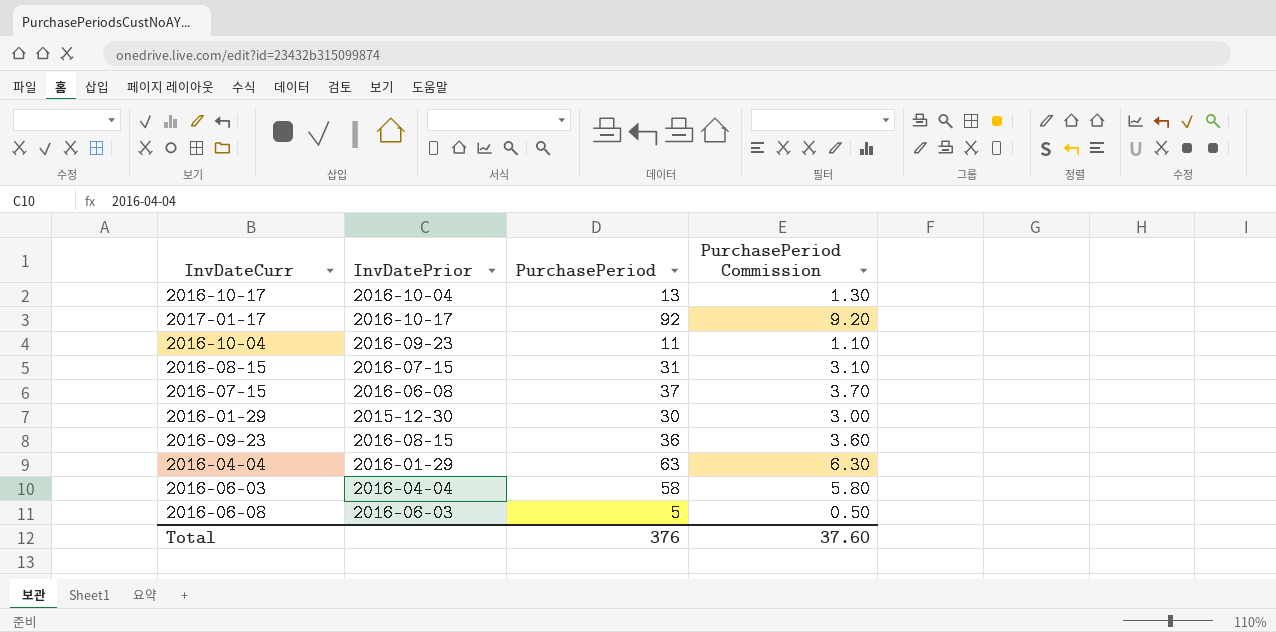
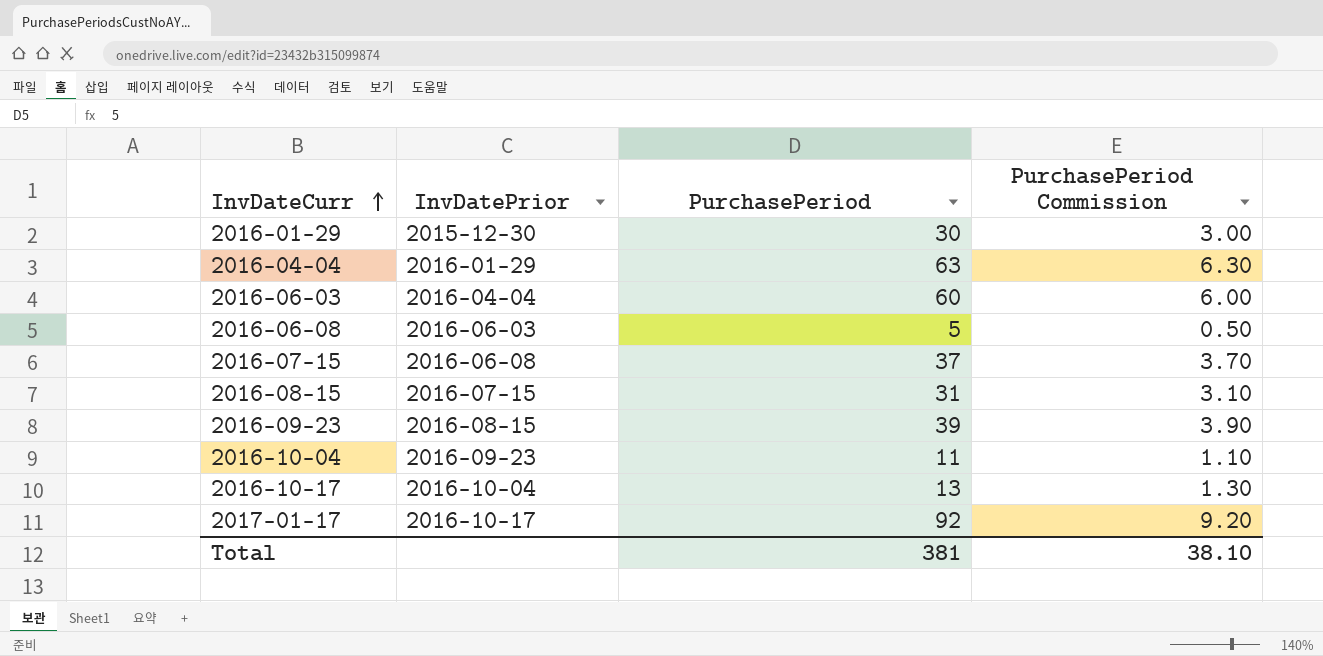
row order: none -> InvDateCurr ascending
2016-06-03 | PurchasePeriod: 58 -> 60
2016-06-03 | PurchasePeriod Commission: 5.80 -> 6.00
2016-09-23 | PurchasePeriod: 36 -> 39
2016-09-23 | PurchasePeriod Commission: 3.60 -> 3.90
Total | PurchasePeriod: 376 -> 381
Total | PurchasePeriod Commission: 37.60 -> 38.10

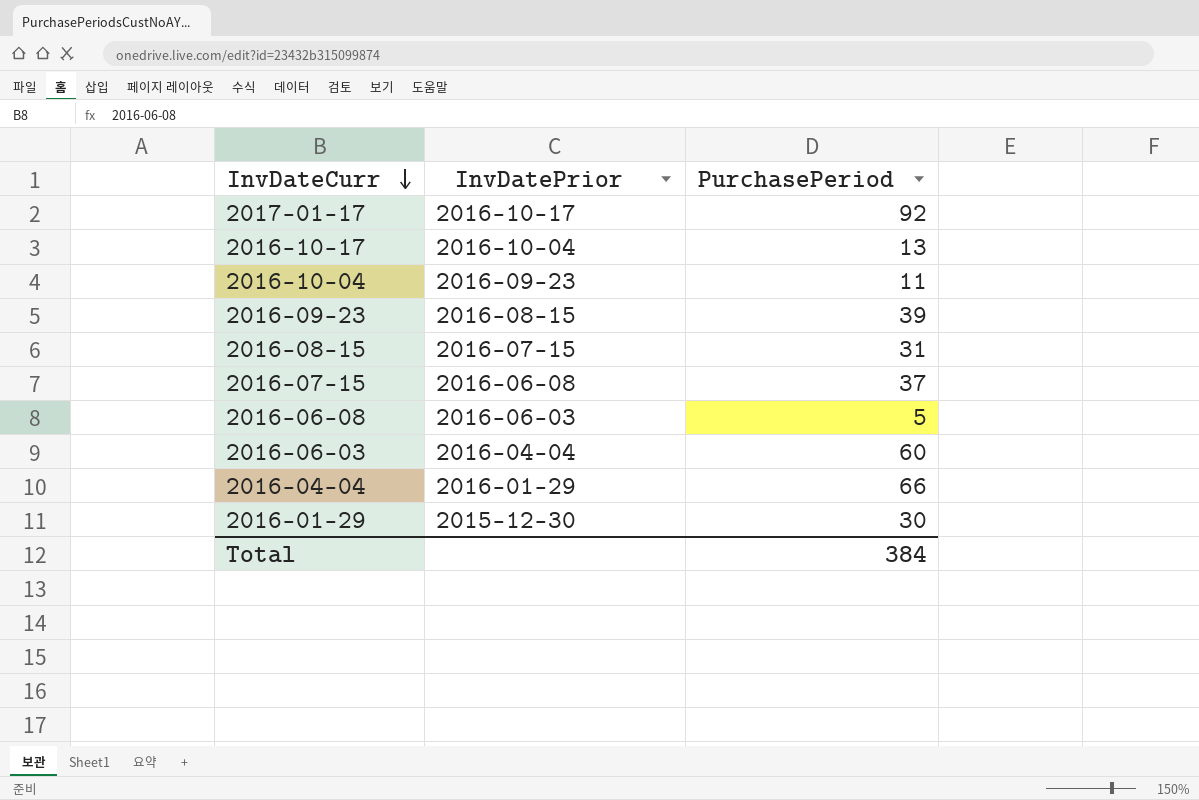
row order: InvDateCurr ascending -> InvDateCurr descending
column PurchasePeriod Commission | formula: [PurchasePeriod] * 0.1 -> none
2016-04-04 | PurchasePeriod: 63 -> 66
Total | PurchasePeriod: 381 -> 384

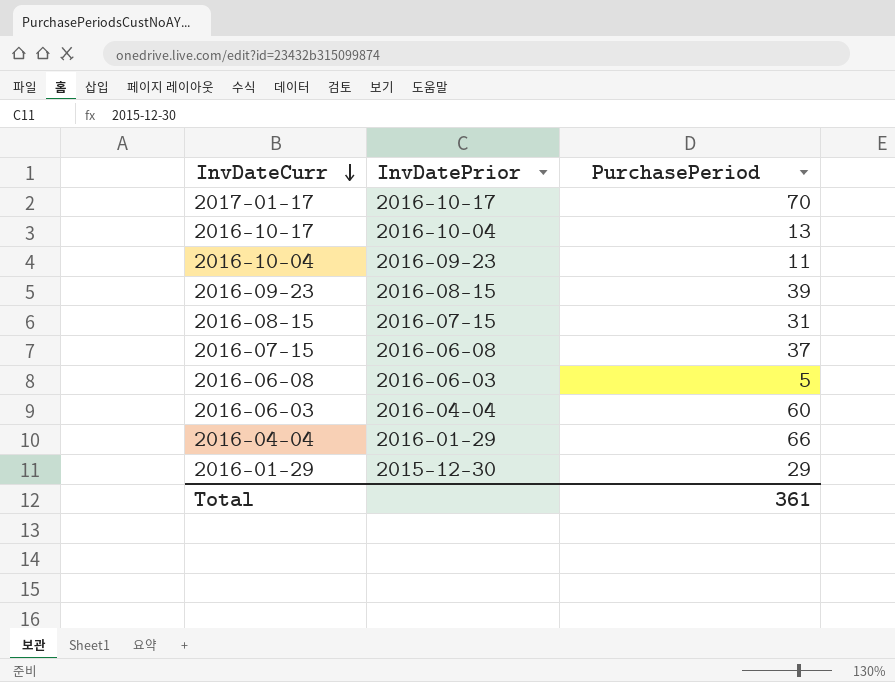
2017-01-17 | PurchasePeriod: 92 -> 70
2016-01-29 | PurchasePeriod: 30 -> 29
Total | PurchasePeriod: 384 -> 361

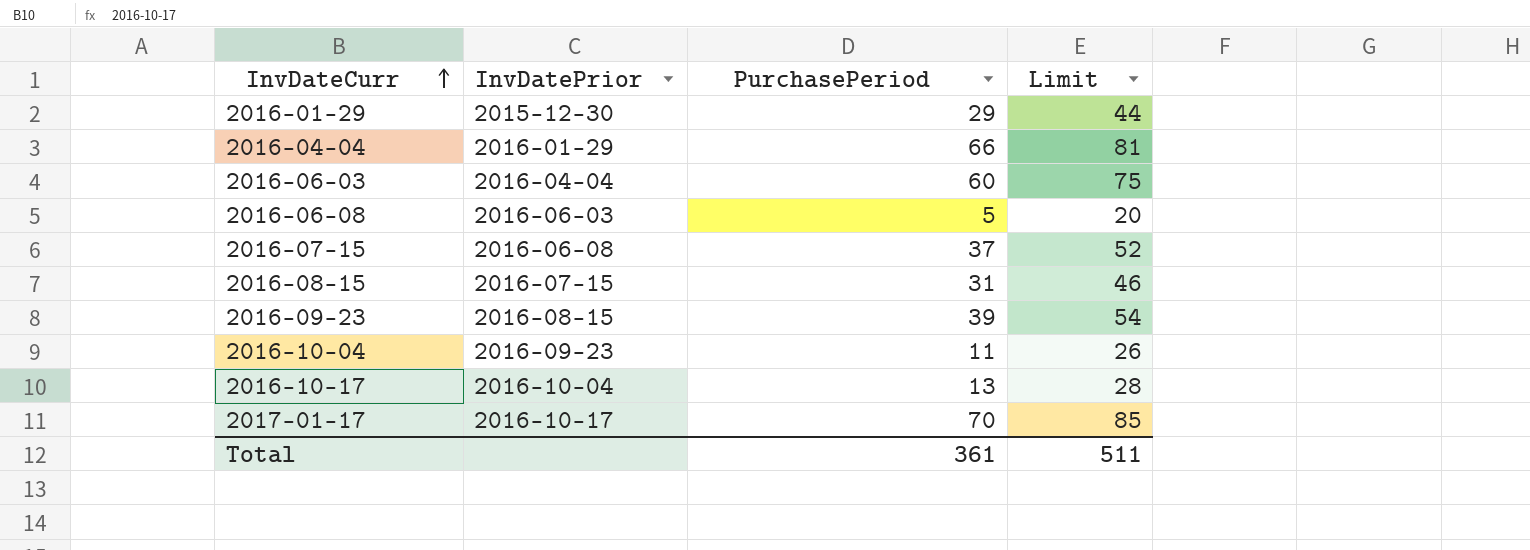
row order: InvDateCurr descending -> InvDateCurr ascending
column Limit | formula: none -> [PurchasePeriod] + 15

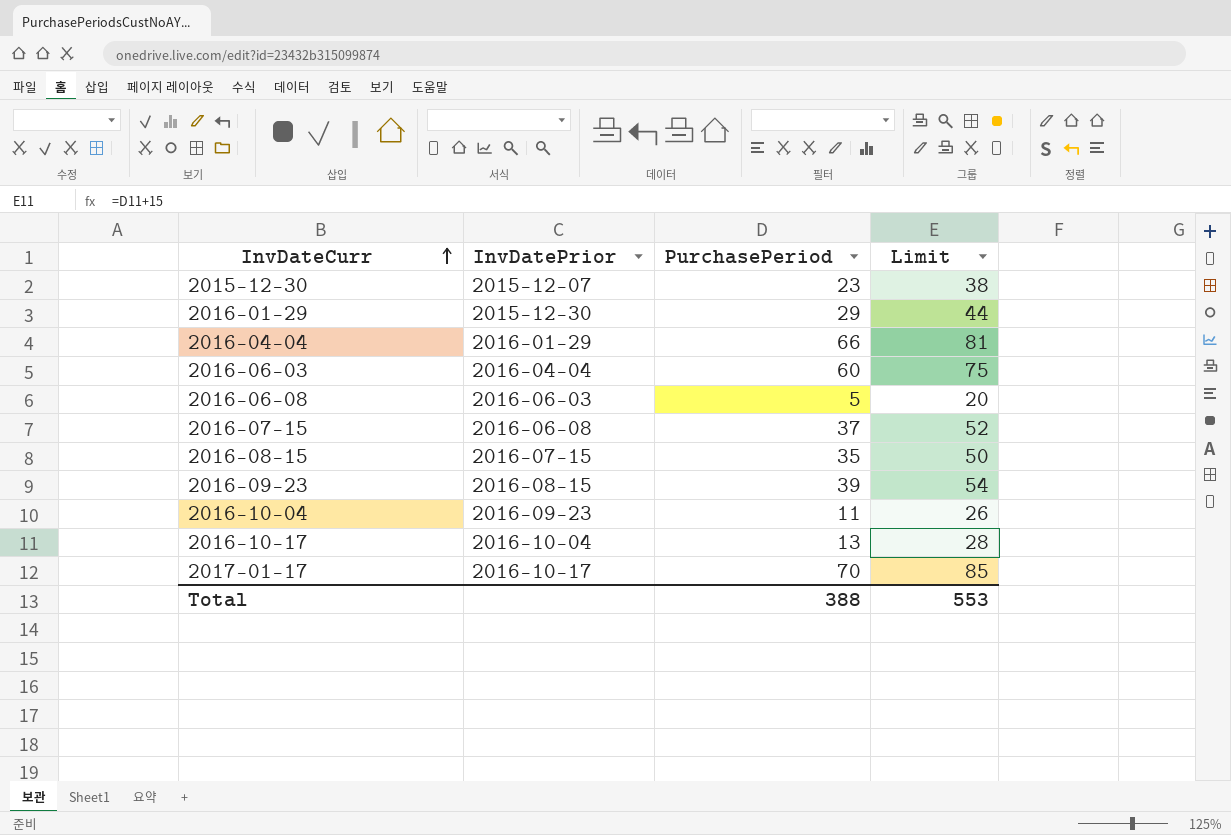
row 2015-12-30: none -> 2015-12-07 | 23 | 38
2016-08-15 | PurchasePeriod: 31 -> 35
2016-08-15 | Limit: 46 -> 50
Total | PurchasePeriod: 361 -> 388
Total | Limit: 511 -> 553

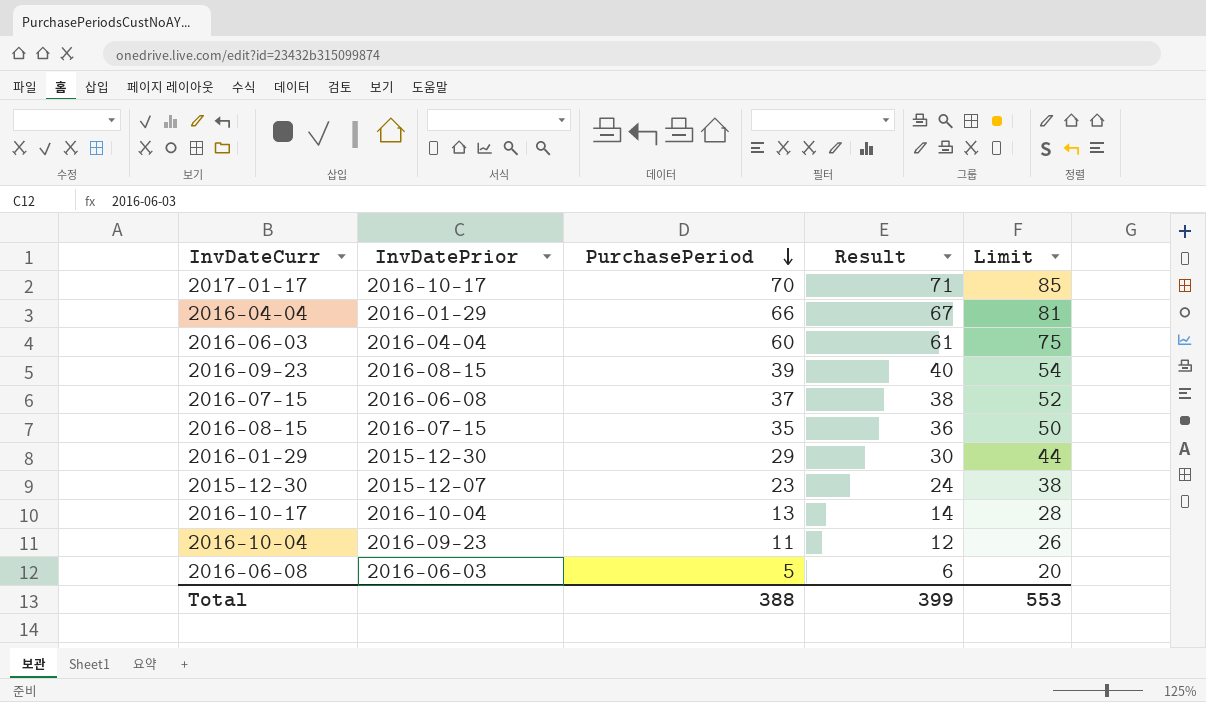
row order: InvDateCurr ascending -> PurchasePeriod descending
column Result | formula: none -> [PurchasePeriod] + 1

